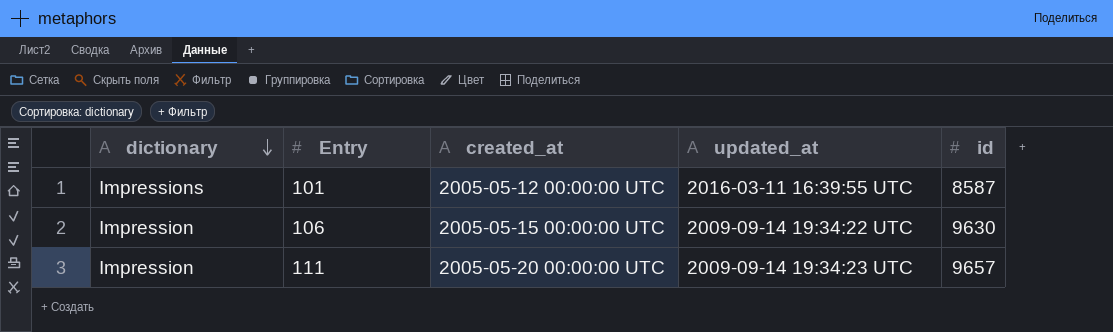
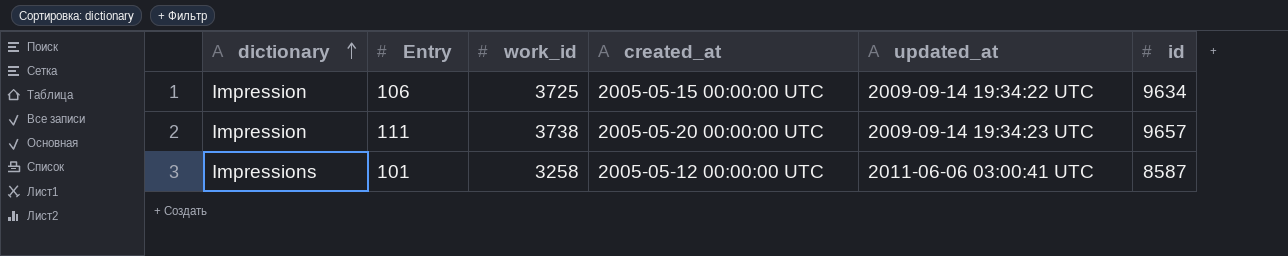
row order: dictionary descending -> dictionary ascending
column work_id | position: none -> 3
106 | id: 9630 -> 9634
101 | updated_at: 2016-03-11 16:39:55 UTC -> 2011-06-06 03:00:41 UTC

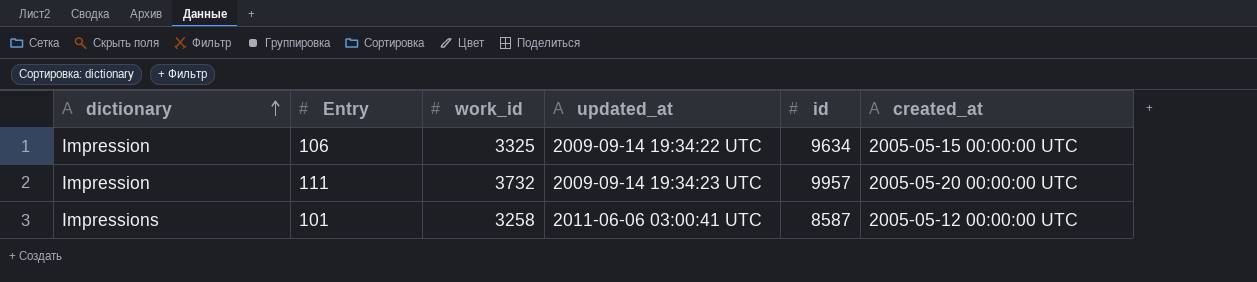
column created_at | position: 4 -> 6
106 | work_id: 3725 -> 3325
111 | work_id: 3738 -> 3732
111 | id: 9657 -> 9957

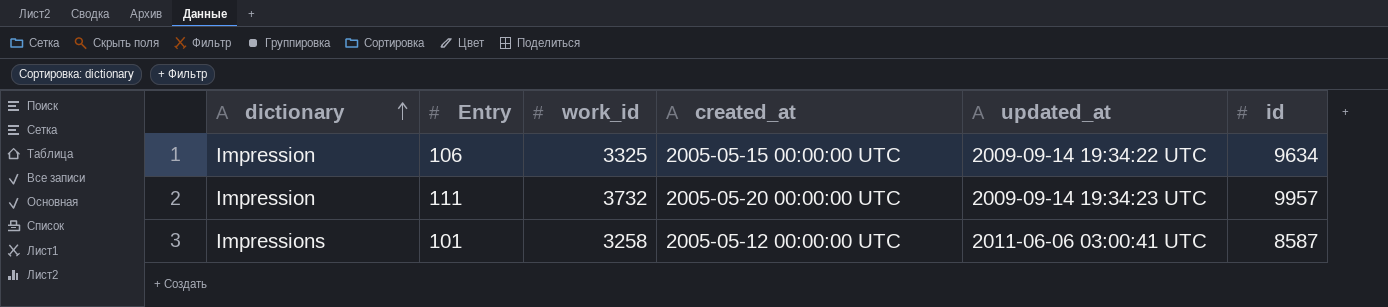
column created_at | position: 6 -> 4

